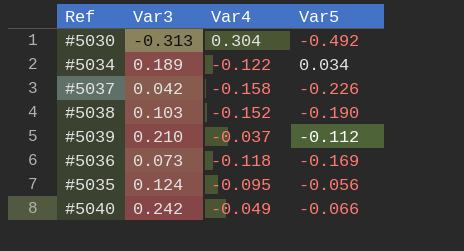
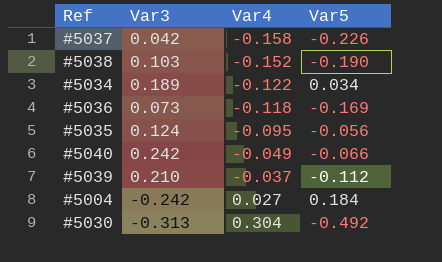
row order: none -> Var4 ascending
row #5004: none -> -0.242 | 0.027 | 0.184

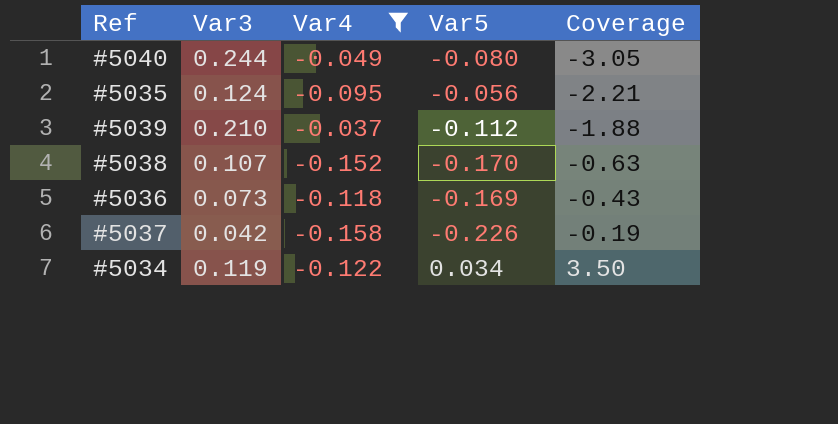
filter: none -> Var4 <= -0.037
row order: Var4 ascending -> Coverage ascending
column Coverage | formula: none -> [Var3] / [Var5]
#5040 | Var3: 0.242 -> 0.244
#5040 | Var5: -0.066 -> -0.080
#5038 | Var3: 0.103 -> 0.107
#5038 | Var5: -0.190 -> -0.170
#5034 | Var3: 0.189 -> 0.119

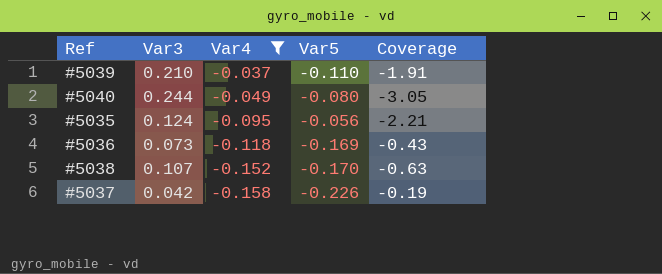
row order: Coverage ascending -> Var4 descending
row #5034: 0.119 | -0.122 | 0.034 | 3.50 -> none
#5039 | Var5: -0.112 -> -0.110
#5039 | Coverage: -1.88 -> -1.91

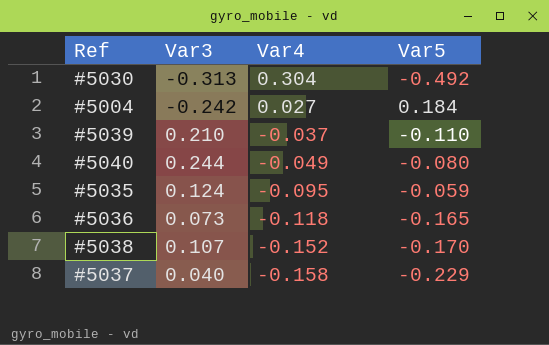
filter: Var4 <= -0.037 -> none
column Coverage | formula: [Var3] / [Var5] -> none
#5035 | Var5: -0.056 -> -0.059
#5036 | Var5: -0.169 -> -0.165
#5037 | Var3: 0.042 -> 0.040
#5037 | Var5: -0.226 -> -0.229

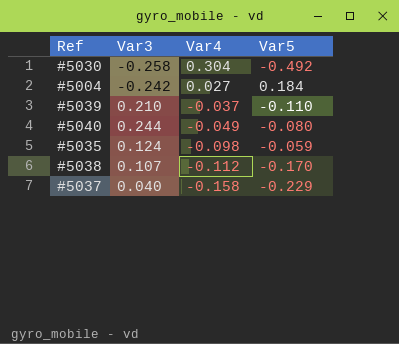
row #5036: 0.073 | -0.118 | -0.165 -> none
#5030 | Var3: -0.313 -> -0.258
#5035 | Var4: -0.095 -> -0.098
#5038 | Var4: -0.152 -> -0.112

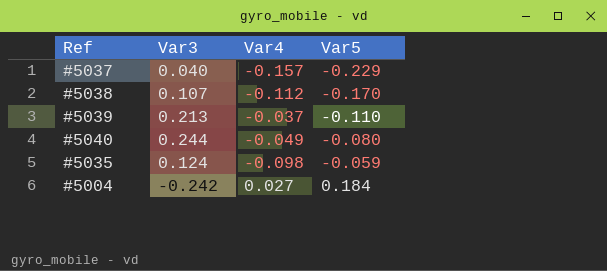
row order: Var4 descending -> Var5 ascending
row #5030: -0.258 | 0.304 | -0.492 -> none
#5037 | Var4: -0.158 -> -0.157
#5039 | Var3: 0.210 -> 0.213

